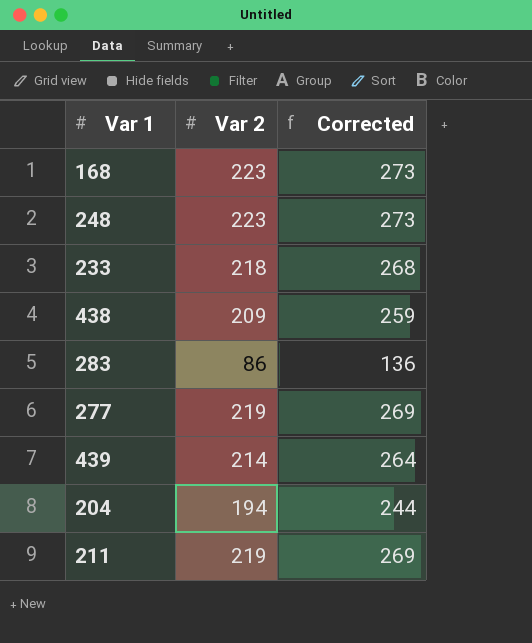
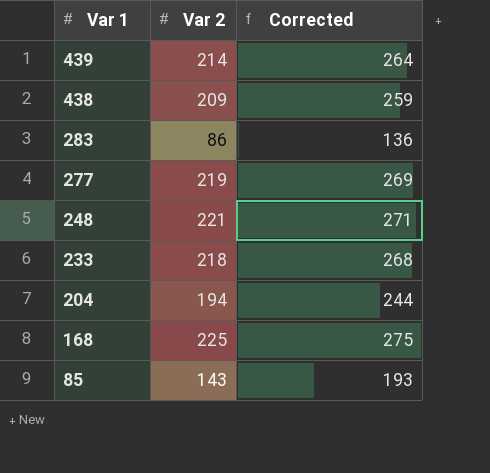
row order: none -> Var 1 descending
row 211: 219 | 269 -> none
248 | Var 2: 223 -> 221
248 | Corrected: 273 -> 271
168 | Var 2: 223 -> 225
168 | Corrected: 273 -> 275
row 85: none -> 143 | 193

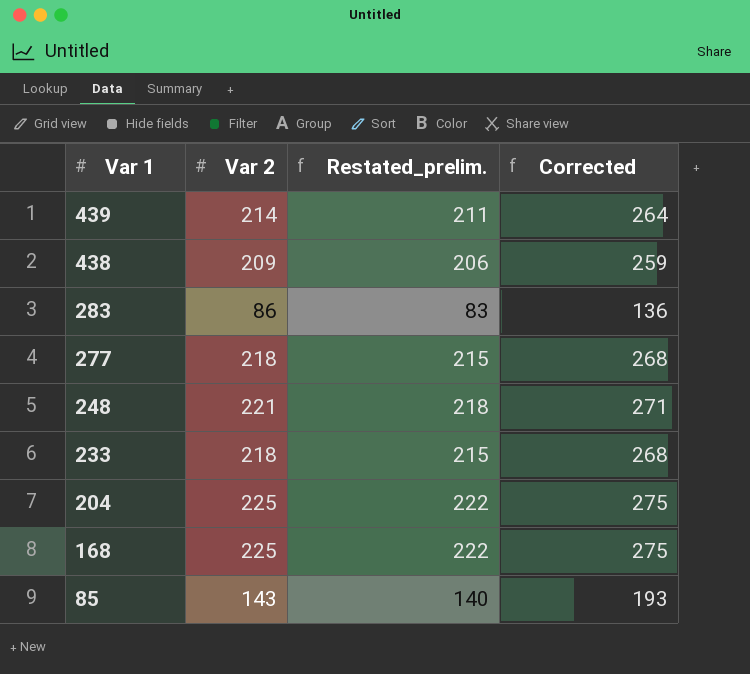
column Restated_prelim. | formula: none -> [Var 2] - 3
277 | Var 2: 219 -> 218
277 | Corrected: 269 -> 268
204 | Var 2: 194 -> 225
204 | Corrected: 244 -> 275

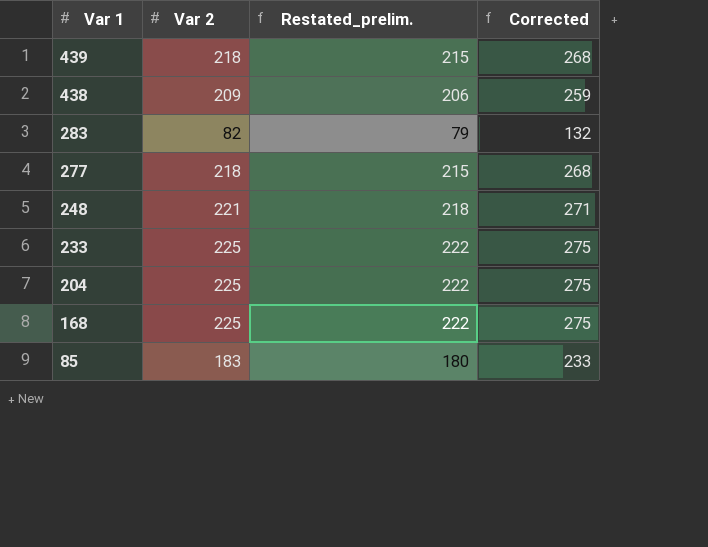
439 | Var 2: 214 -> 218
439 | Restated_prelim.: 211 -> 215
439 | Corrected: 264 -> 268
283 | Var 2: 86 -> 82
283 | Restated_prelim.: 83 -> 79
283 | Corrected: 136 -> 132
233 | Var 2: 218 -> 225
233 | Restated_prelim.: 215 -> 222
233 | Corrected: 268 -> 275
85 | Var 2: 143 -> 183
85 | Restated_prelim.: 140 -> 180
85 | Corrected: 193 -> 233

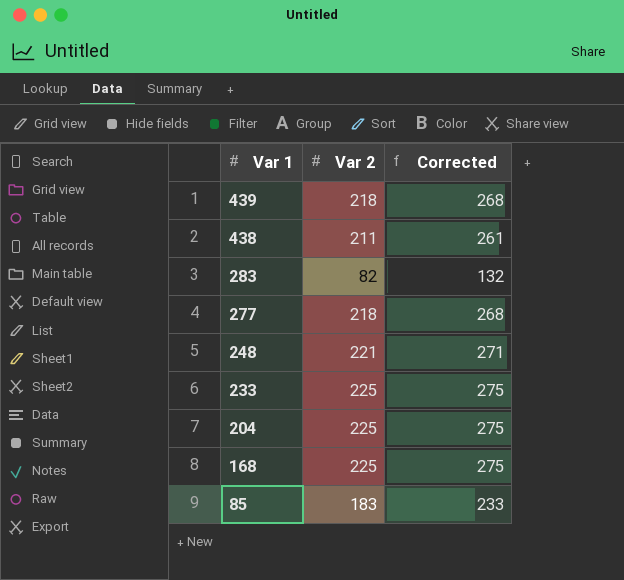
column Restated_prelim. | formula: [Var 2] - 3 -> none
438 | Var 2: 209 -> 211
438 | Corrected: 259 -> 261

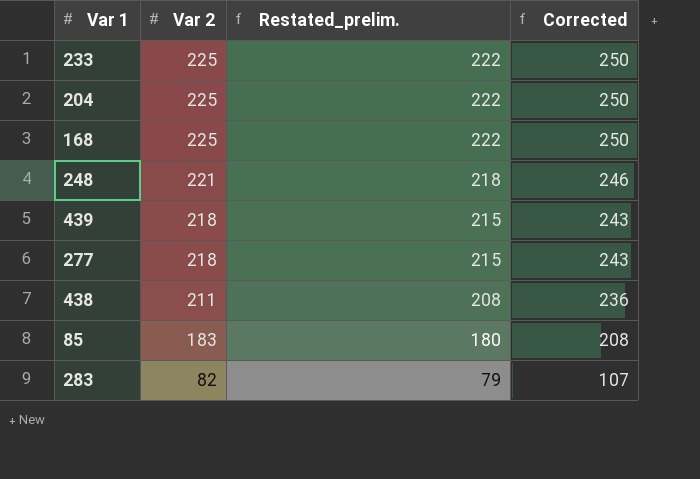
row order: Var 1 descending -> Var 2 descending
column Restated_prelim. | formula: none -> [Var 2] - 3
column Corrected | formula: [Var 2] + 50 -> [Var 2] + 25

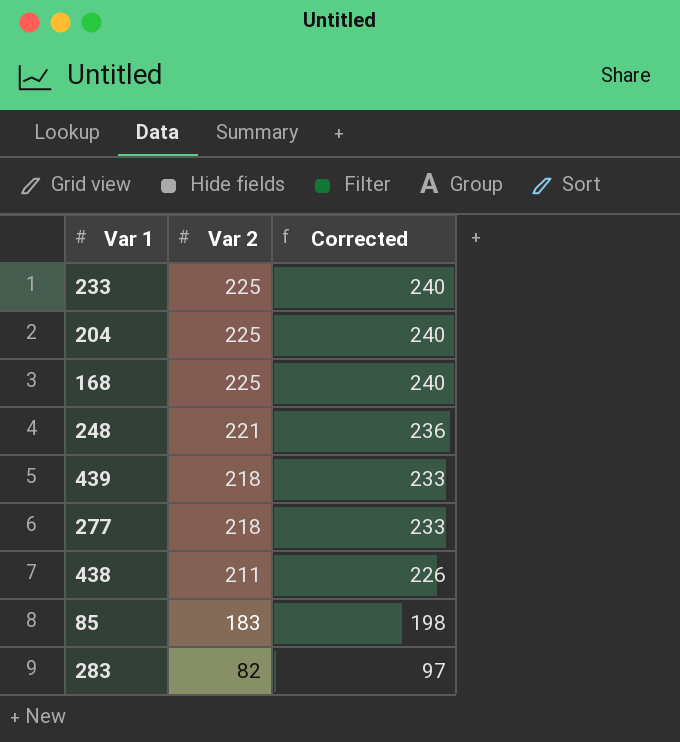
column Restated_prelim. | formula: [Var 2] - 3 -> none
column Corrected | formula: [Var 2] + 25 -> [Var 2] + 15

